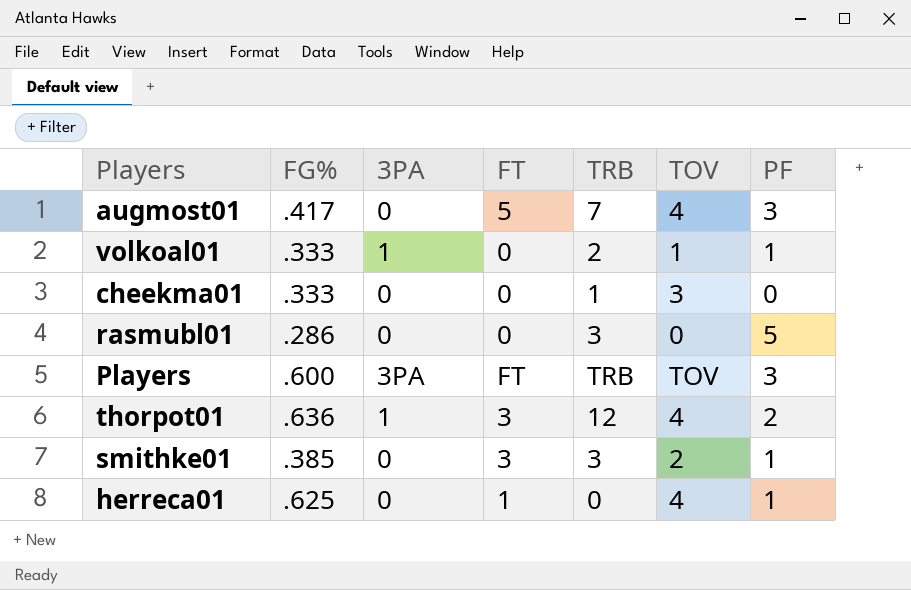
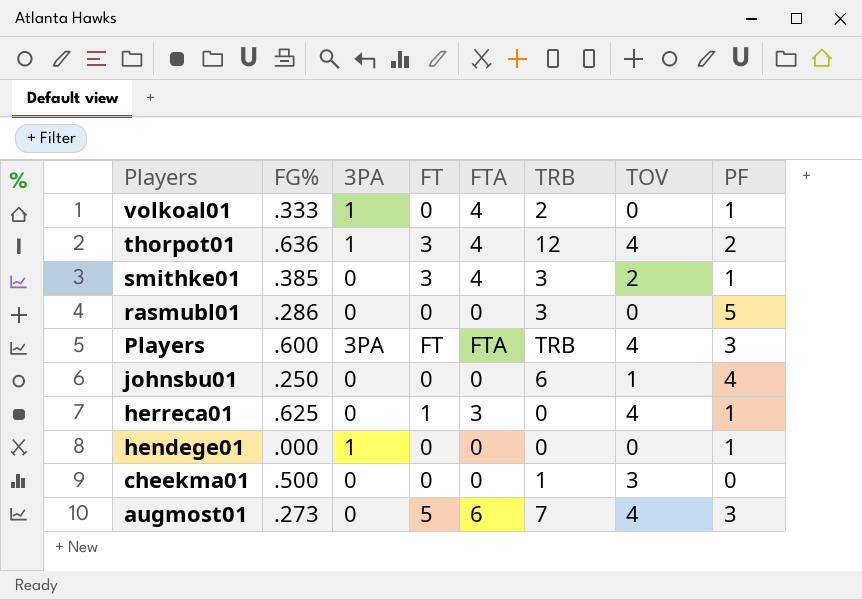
row order: none -> Players descending
column FTA | position: none -> 5
volkoal01 | TOV: 1 -> 0
Players | TOV: TOV -> 4
row johnsbu01: none -> .250 | 0 | 0 | 0 | 6 | 1 | 4
row hendege01: none -> .000 | 1 | 0 | 0 | 0 | 0 | 1
cheekma01 | FG%: .333 -> .500
augmost01 | FG%: .417 -> .273

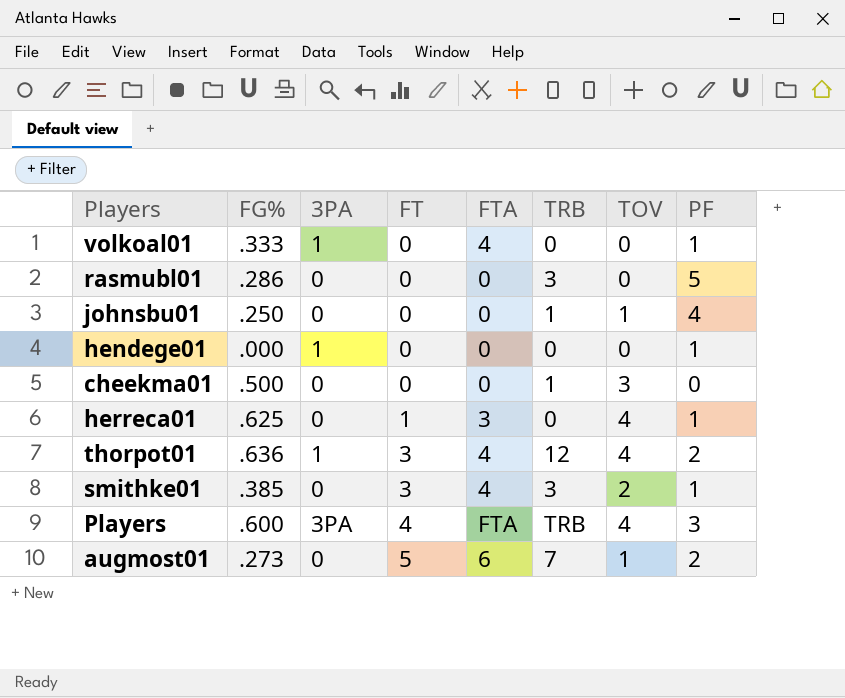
row order: Players descending -> FT ascending
volkoal01 | TRB: 2 -> 0
johnsbu01 | TRB: 6 -> 1
Players | FT: FT -> 4
augmost01 | TOV: 4 -> 1
augmost01 | PF: 3 -> 2

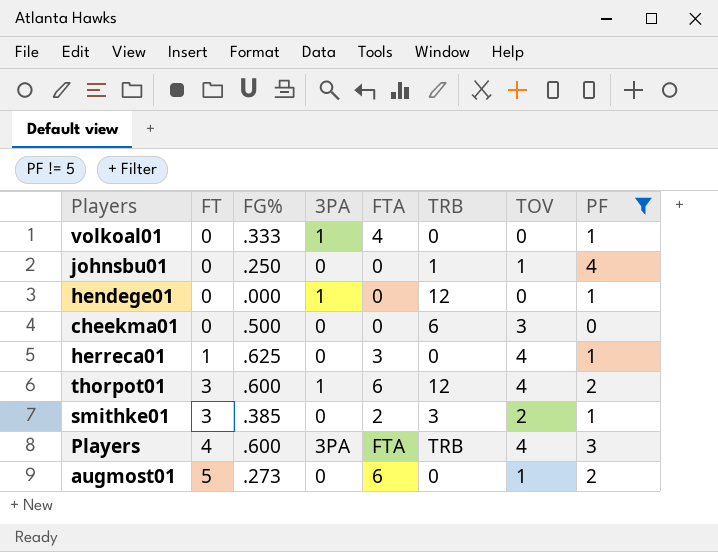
filter: none -> PF != 5
column FT | position: 4 -> 2
hendege01 | TRB: 0 -> 12
cheekma01 | TRB: 1 -> 6
thorpot01 | FG%: .636 -> .600
thorpot01 | FTA: 4 -> 6
smithke01 | FTA: 4 -> 2
augmost01 | TRB: 7 -> 0

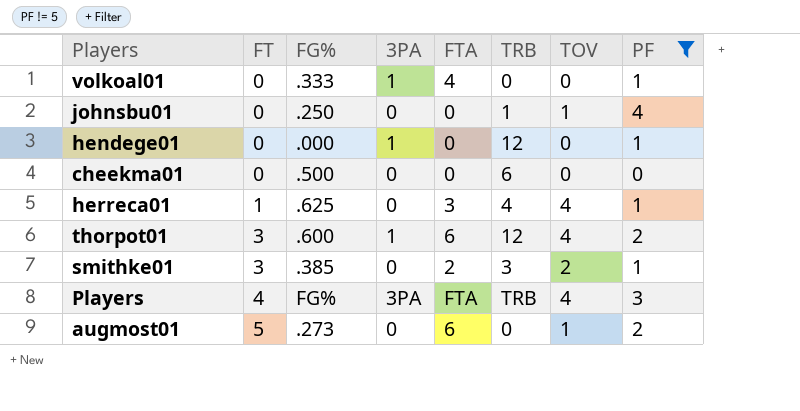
cheekma01 | TOV: 3 -> 0
herreca01 | TRB: 0 -> 4
Players | FG%: .600 -> FG%

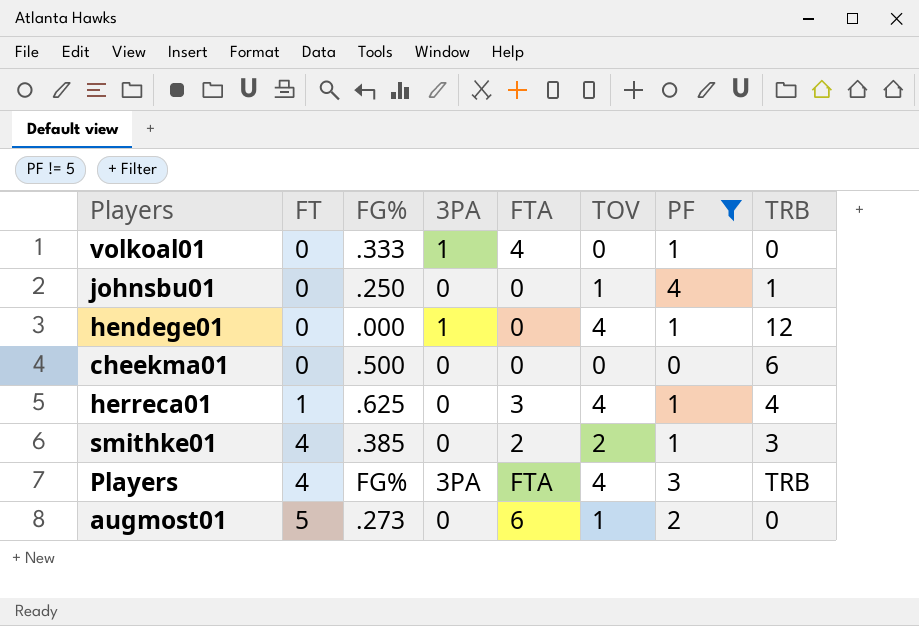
column TRB | position: 6 -> 8
row thorpot01: 3 | .600 | 1 | 6 | 12 | 4 | 2 -> none
hendege01 | TOV: 0 -> 4
smithke01 | FT: 3 -> 4

